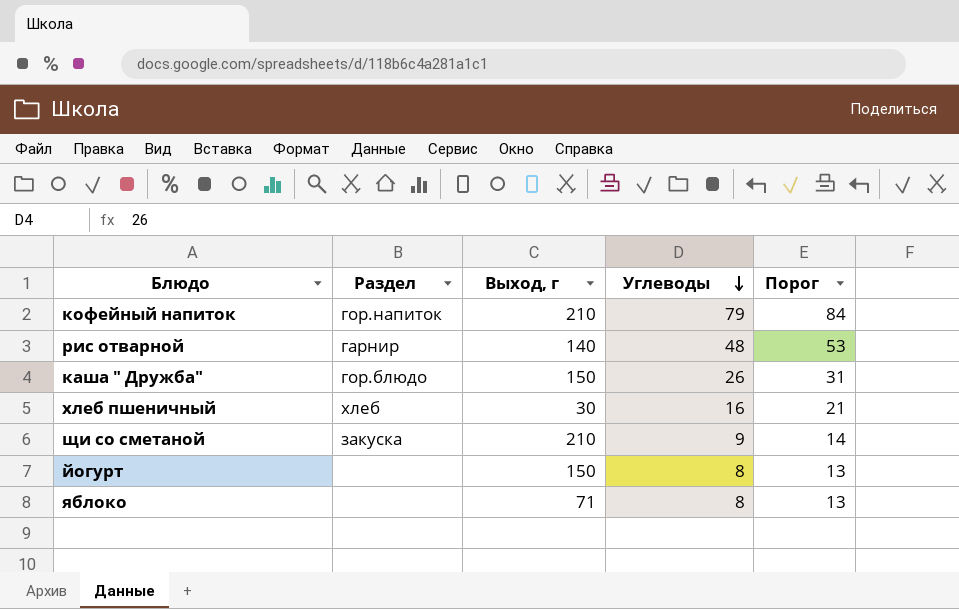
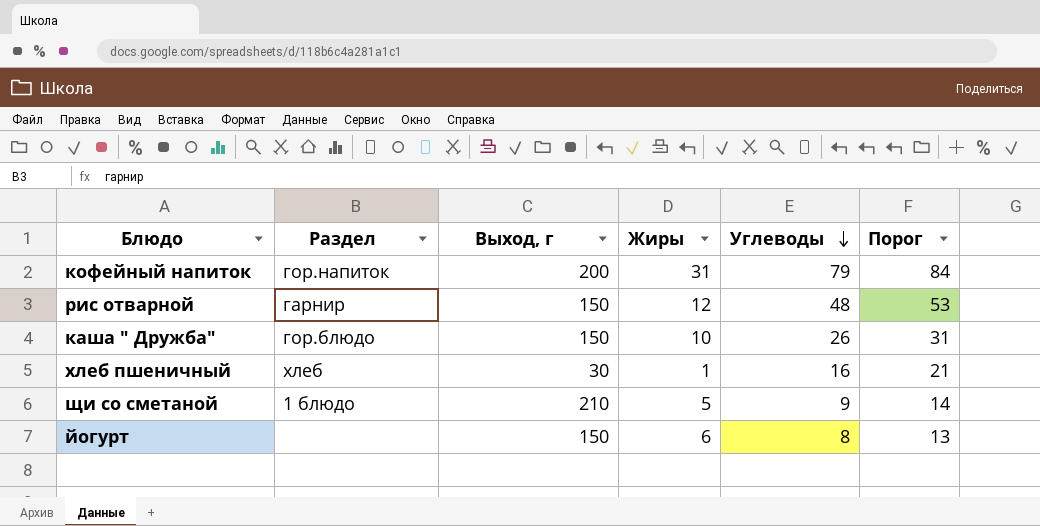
column Жиры | position: none -> 4
row яблоко: none | 71 | 8 | 13 -> none
кофейный напиток | Выход, г: 210 -> 200
рис отварной | Выход, г: 140 -> 150
щи со сметаной | Раздел: закуска -> 1 блюдо

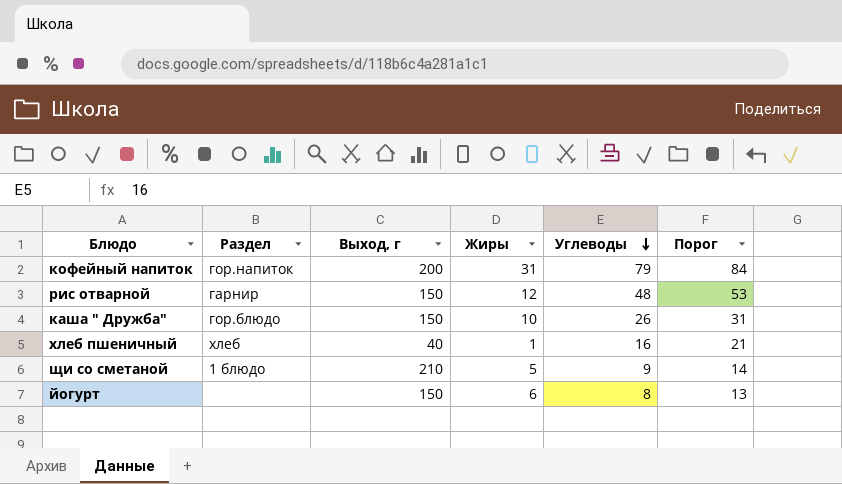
хлеб пшеничный | Выход, г: 30 -> 40

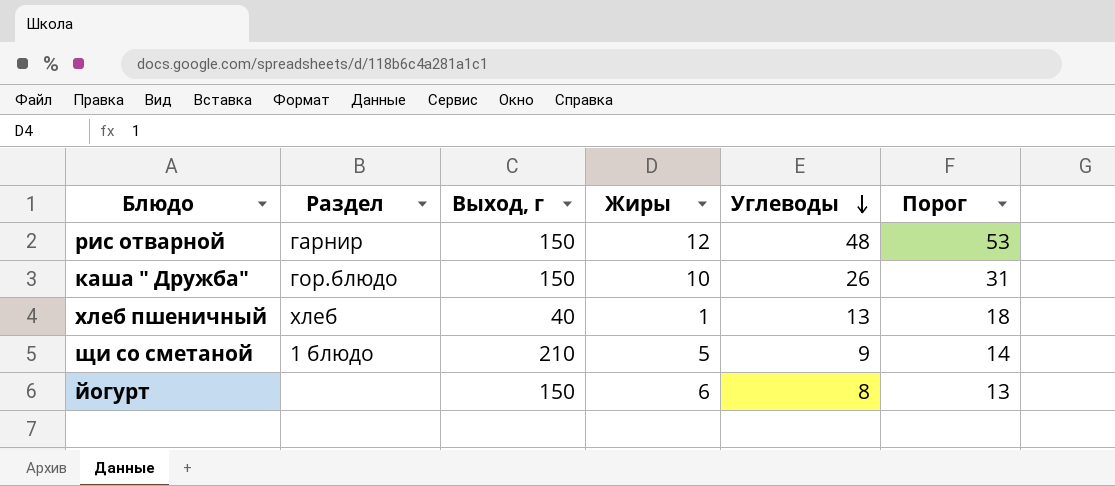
row кофейный напиток: гор.напиток | 200 | 31 | 79 | 84 -> none
хлеб пшеничный | Углеводы: 16 -> 13
хлеб пшеничный | Порог: 21 -> 18

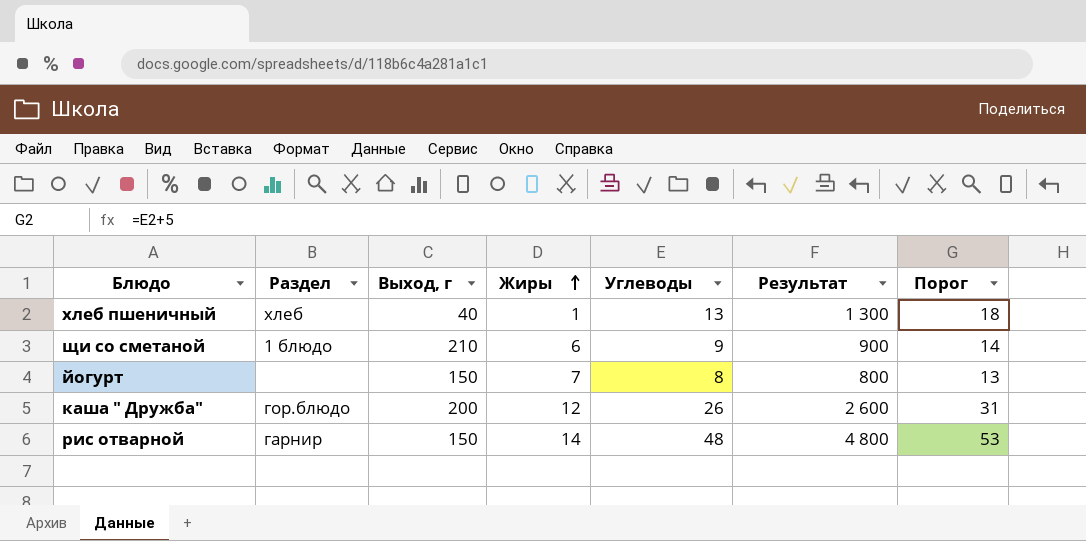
row order: Углеводы descending -> Жиры ascending
column Результат | formula: none -> [Углеводы] * 100
щи со сметаной | Жиры: 5 -> 6
йогурт | Жиры: 6 -> 7
каша " Дружба" | Выход, г: 150 -> 200
каша " Дружба" | Жиры: 10 -> 12
рис отварной | Жиры: 12 -> 14

